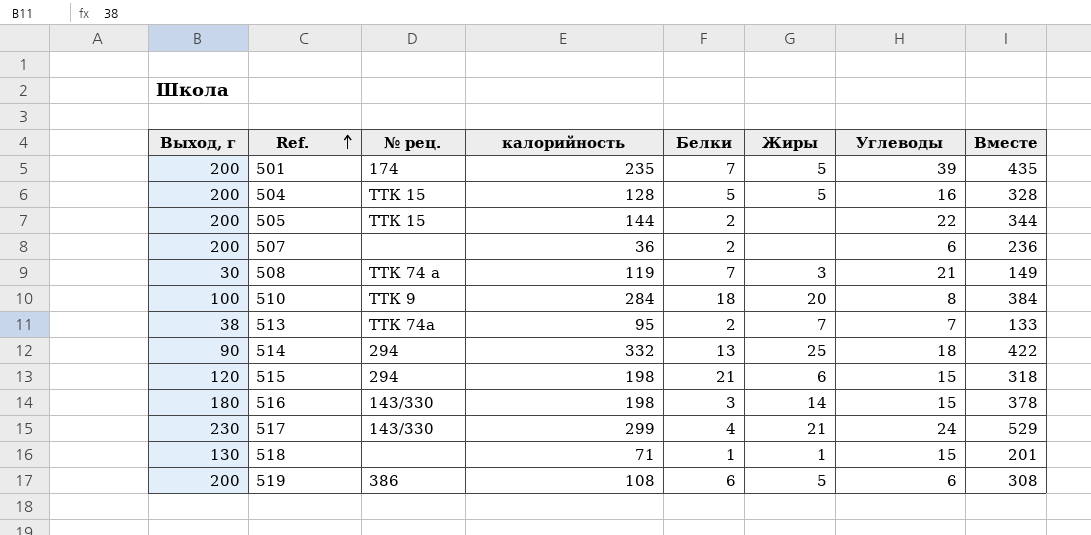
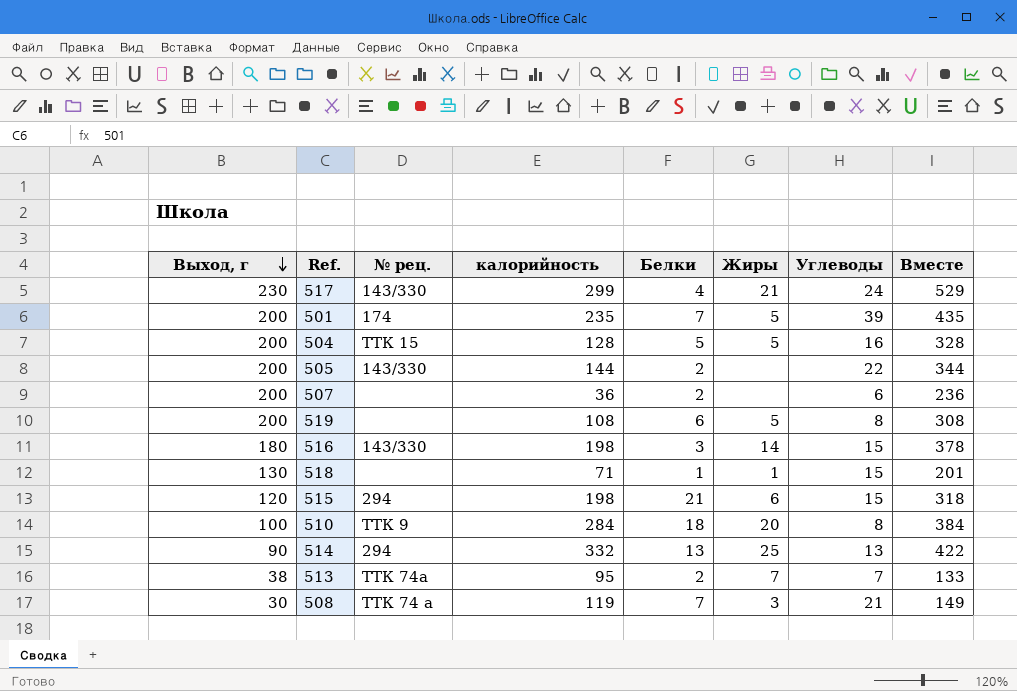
row order: Ref. ascending -> Выход, г descending
505 | № рец.: ТТК 15 -> 143/330
519 | № рец.: 386 -> none
519 | Углеводы: 6 -> 8
514 | Углеводы: 18 -> 13

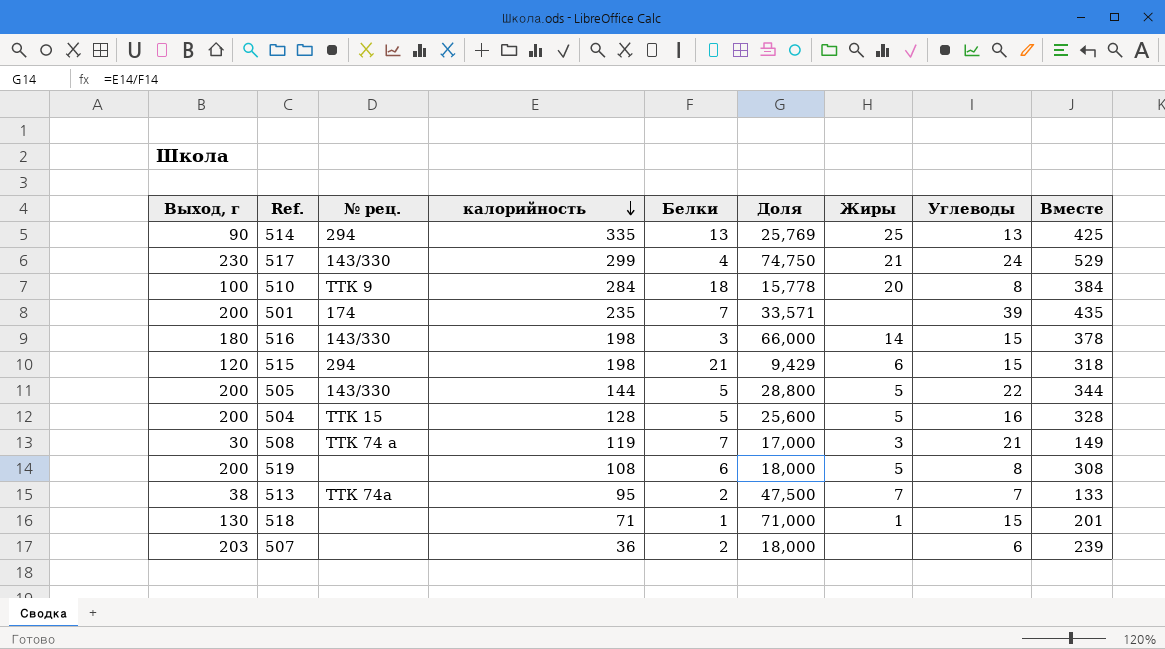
row order: Выход, г descending -> калорийность descending
column Доля | formula: none -> [калорийность] / [Белки]
514 | калорийность: 332 -> 335
514 | Вместе: 422 -> 425
501 | Жиры: 5 -> none
505 | Белки: 2 -> 5
505 | Жиры: none -> 5
507 | Выход, г: 200 -> 203
507 | Вместе: 236 -> 239

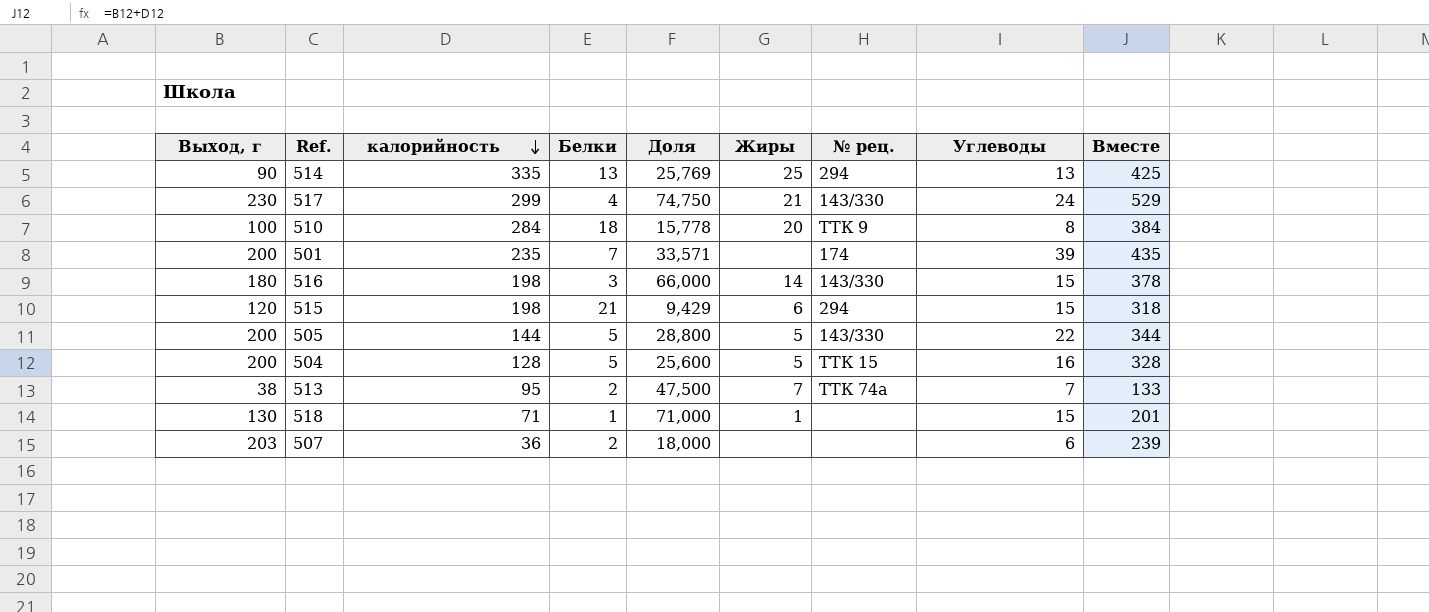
column № рец. | position: 3 -> 7
row 508: 30 | ТТК 74 а | 119 | 7 | 17,000 | 3 | 21 | 149 -> none
row 519: 200 | none | 108 | 6 | 18,000 | 5 | 8 | 308 -> none

